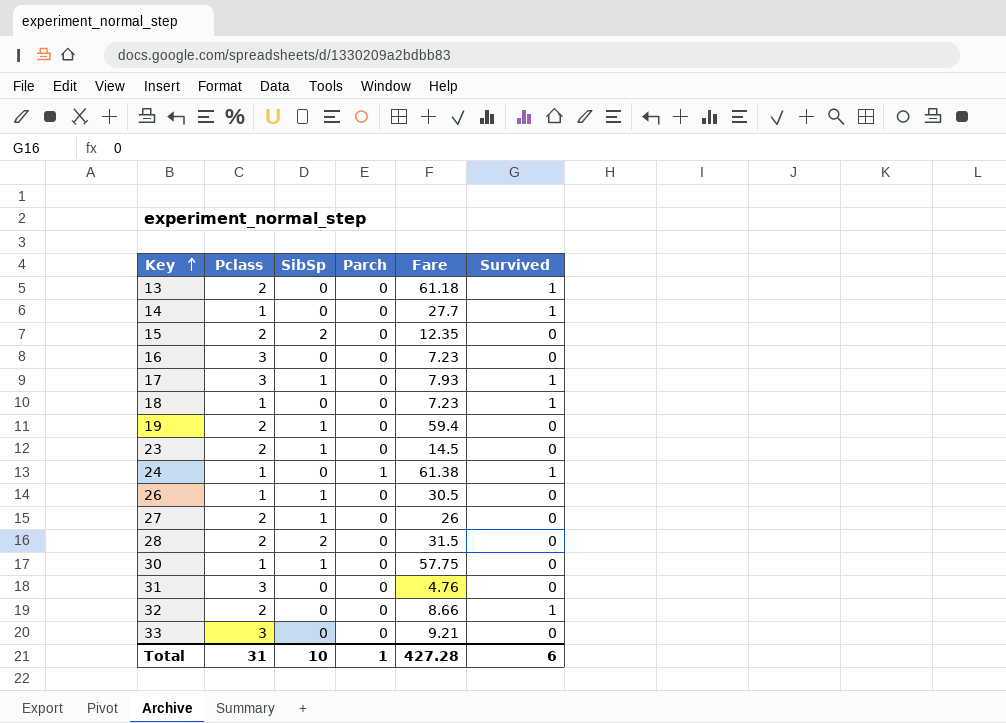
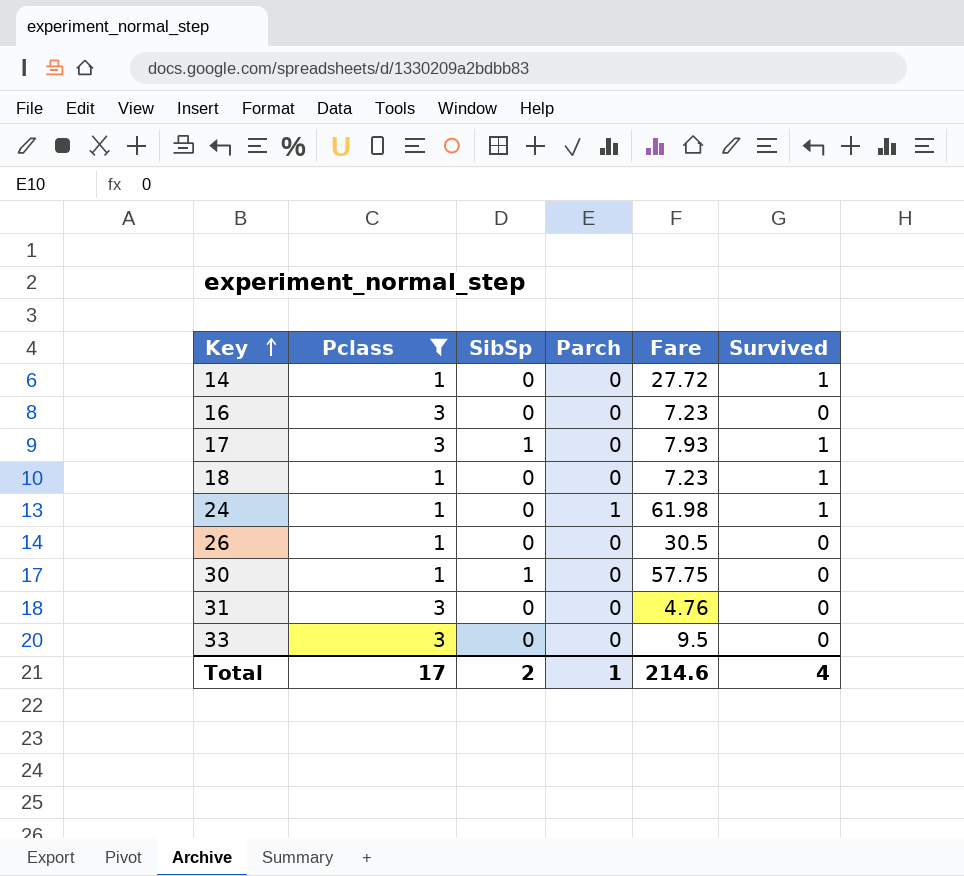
filter: none -> Pclass != 2
14 | Fare: 27.7 -> 27.72
24 | Fare: 61.38 -> 61.98
26 | SibSp: 1 -> 0
33 | Fare: 9.21 -> 9.5
Total | Pclass: 31 -> 17
Total | SibSp: 10 -> 2
Total | Fare: 427.28 -> 214.6
Total | Survived: 6 -> 4

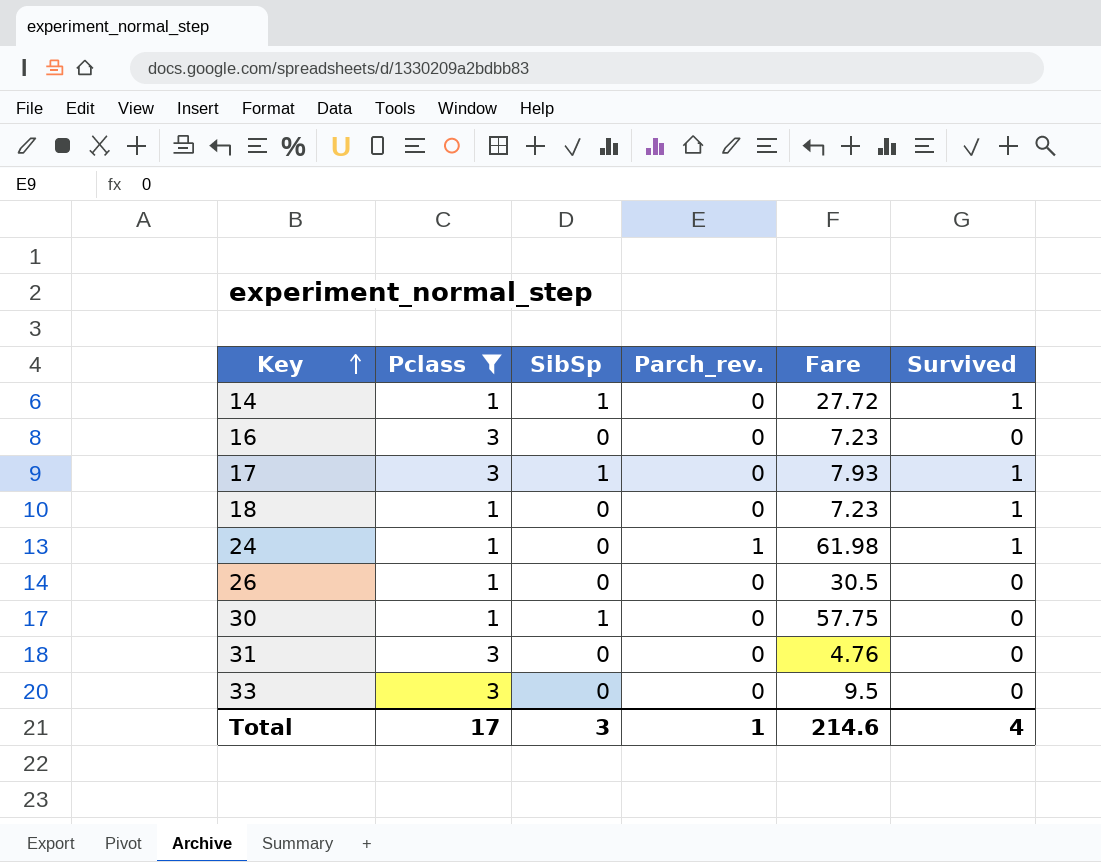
column name: Parch -> Parch_rev.
14 | SibSp: 0 -> 1
Total | SibSp: 2 -> 3

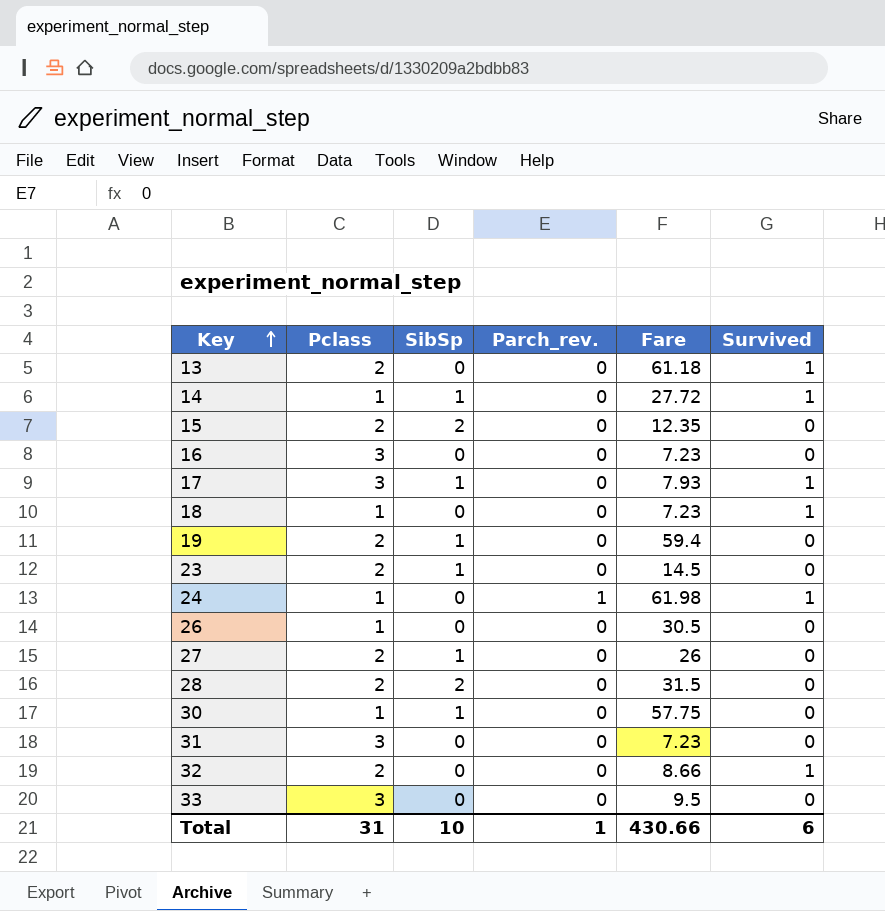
filter: Pclass != 2 -> none
31 | Fare: 4.76 -> 7.23
Total | Pclass: 17 -> 31
Total | SibSp: 3 -> 10
Total | Fare: 214.6 -> 430.66
Total | Survived: 4 -> 6

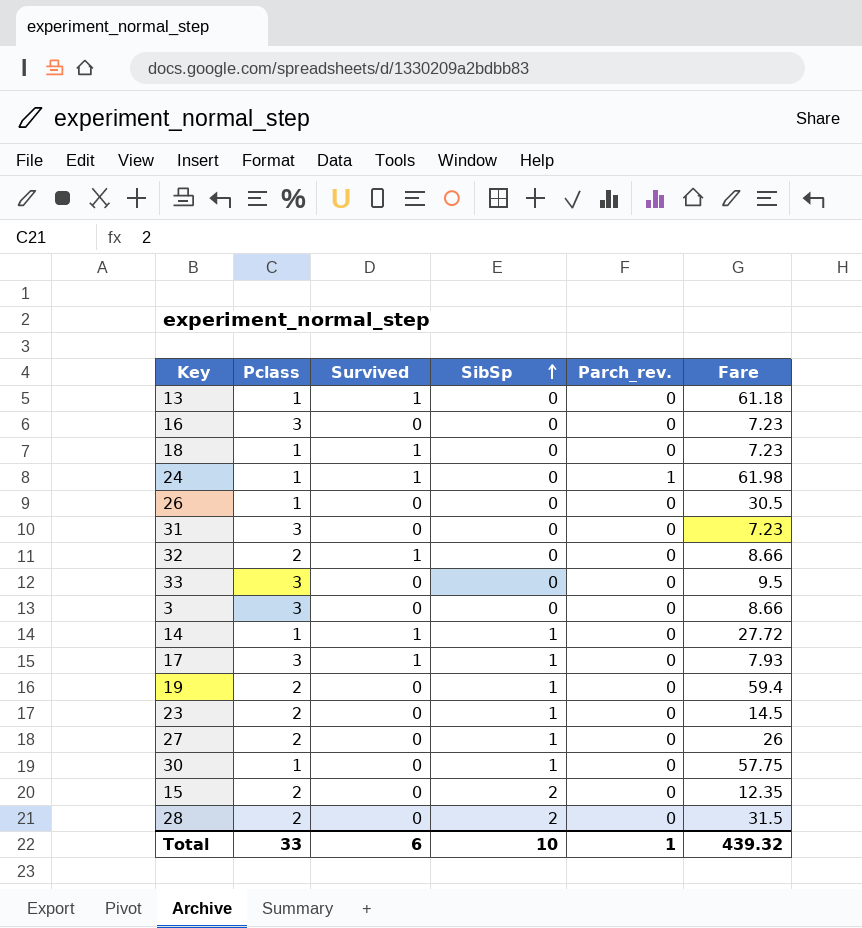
row order: Key ascending -> SibSp ascending
column Survived | position: 6 -> 3
13 | Pclass: 2 -> 1
row 3: none -> 3 | 0 | 0 | 0 | 8.66
Total | Pclass: 31 -> 33
Total | Fare: 430.66 -> 439.32

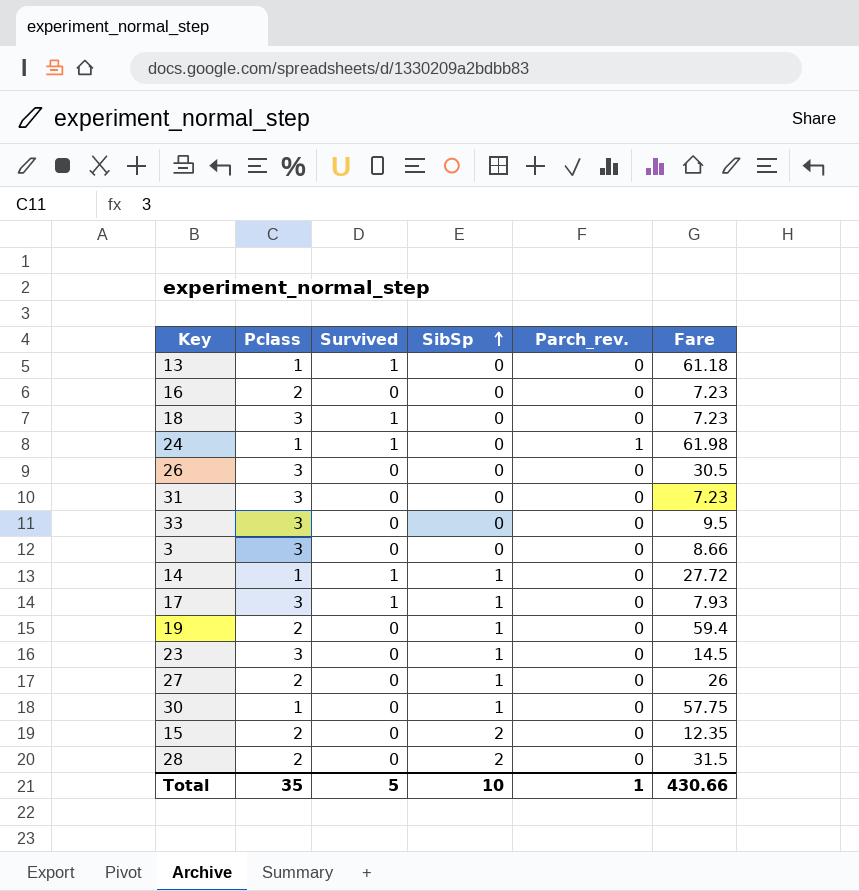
row 32: 2 | 1 | 0 | 0 | 8.66 -> none
16 | Pclass: 3 -> 2
18 | Pclass: 1 -> 3
26 | Pclass: 1 -> 3
23 | Pclass: 2 -> 3
Total | Pclass: 33 -> 35
Total | Survived: 6 -> 5
Total | Fare: 439.32 -> 430.66

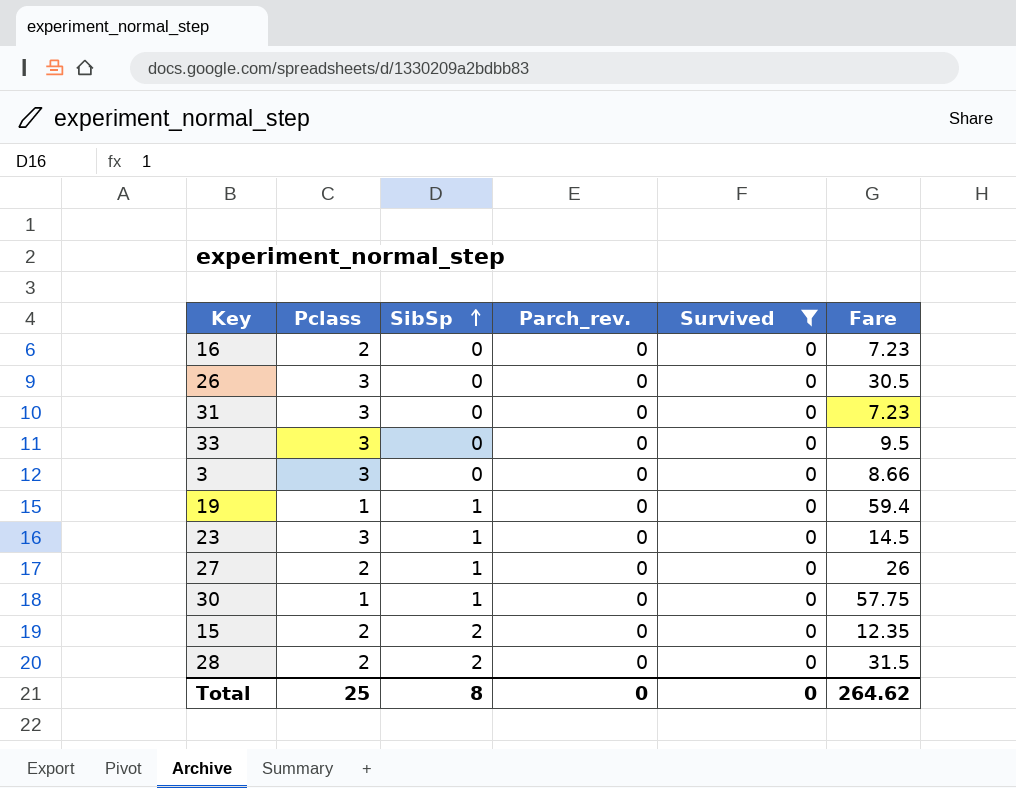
filter: none -> Survived = 0
column Survived | position: 3 -> 5
19 | Pclass: 2 -> 1
Total | Pclass: 35 -> 25
Total | SibSp: 10 -> 8
Total | Parch_rev.: 1 -> 0
Total | Survived: 5 -> 0
Total | Fare: 430.66 -> 264.62

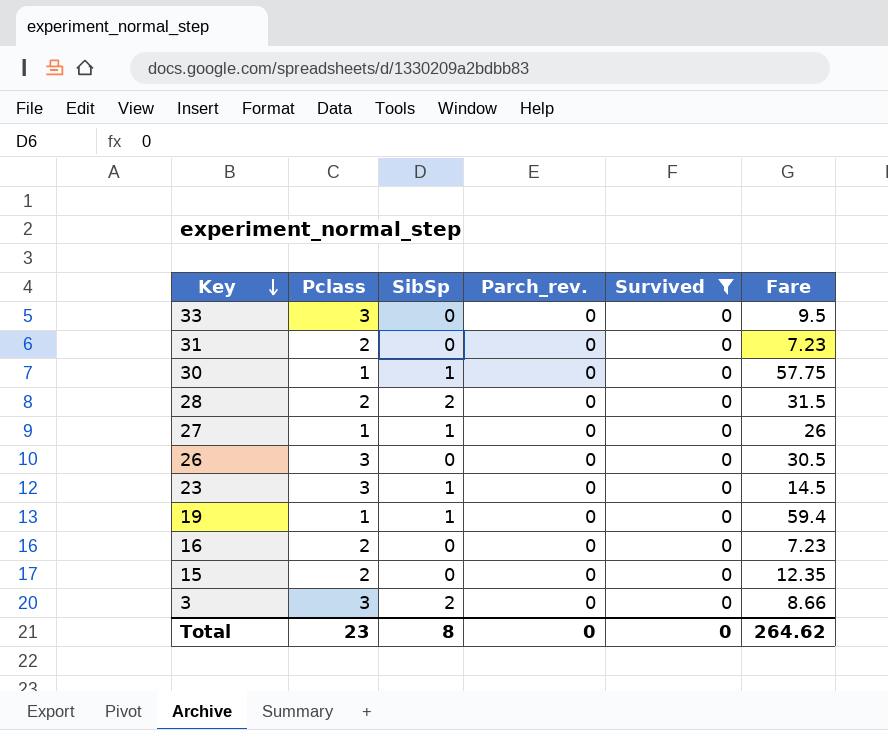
row order: SibSp ascending -> Key descending
31 | Pclass: 3 -> 2
27 | Pclass: 2 -> 1
15 | SibSp: 2 -> 0
3 | SibSp: 0 -> 2
Total | Pclass: 25 -> 23

